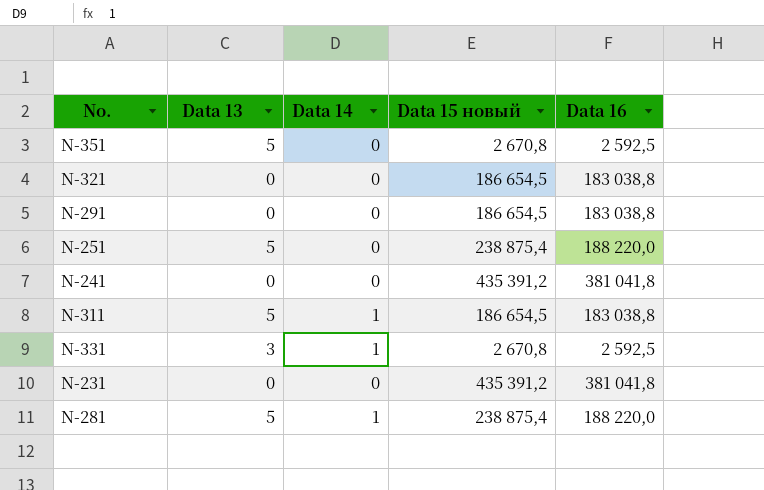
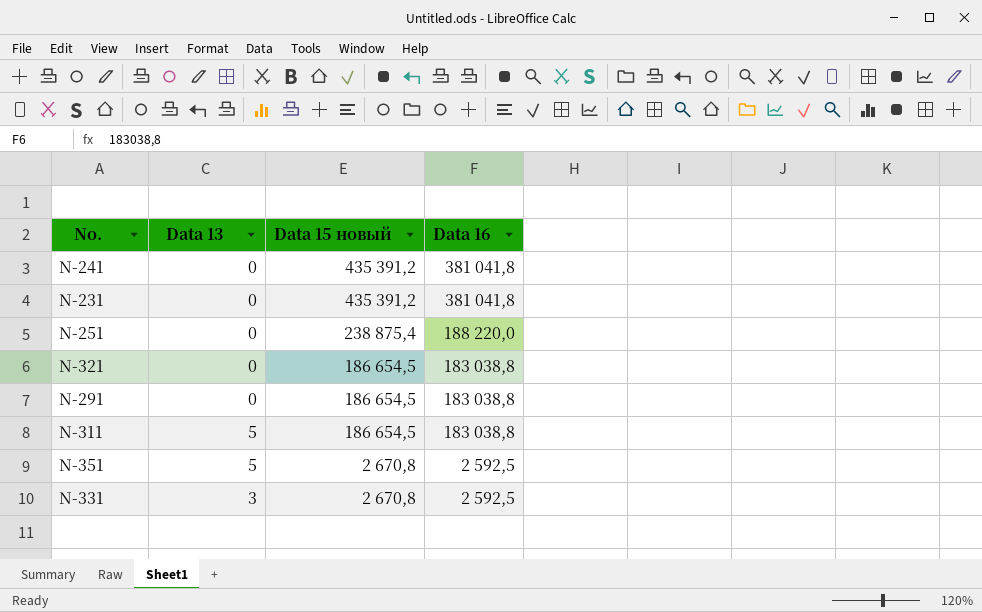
row order: none -> Data 15 новый descending
column Data 14 | position: 3 -> none
row N-281: 5 | 1 | 238 875,4 | 188 220,0 -> none
N-251 | Data 13: 5 -> 0

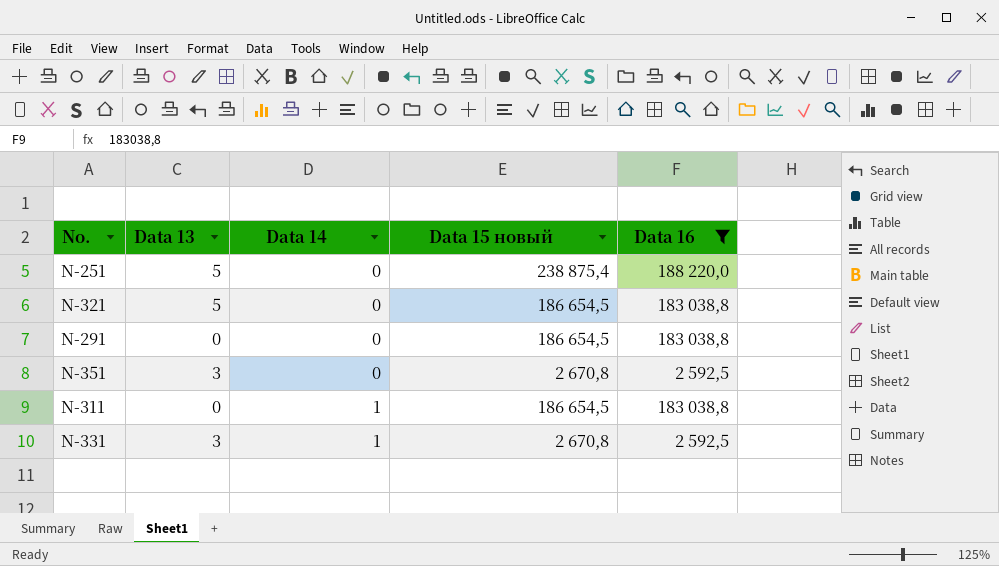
filter: none -> Data 16 != 381 041,8
row order: Data 15 новый descending -> Data 14 ascending
column Data 14 | position: none -> 3
N-251 | Data 13: 0 -> 5
N-321 | Data 13: 0 -> 5
N-351 | Data 13: 5 -> 3
N-311 | Data 13: 5 -> 0

